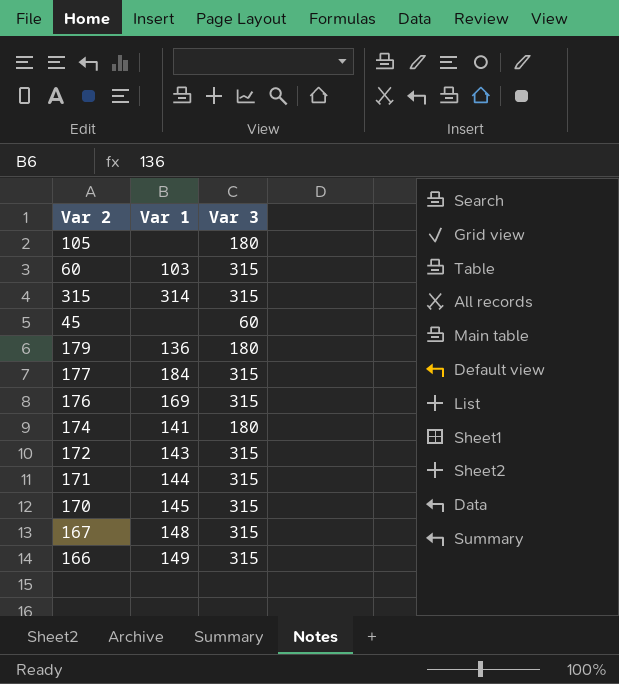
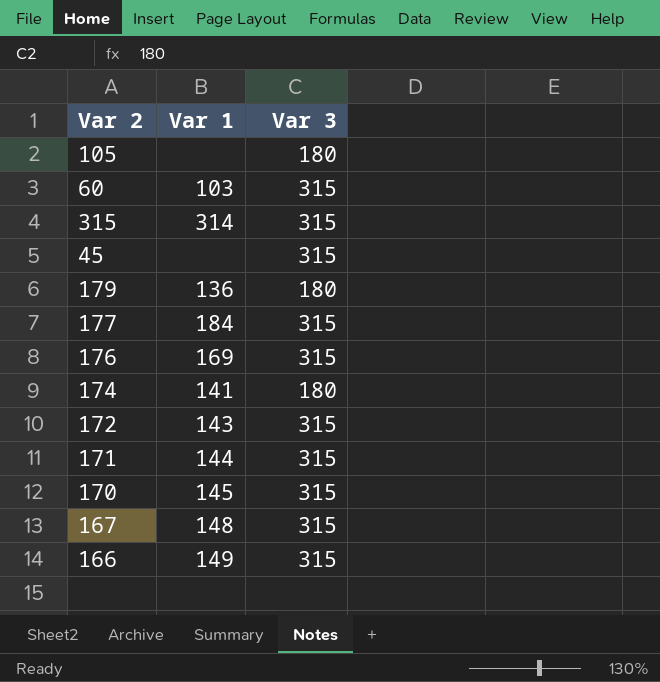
45 | Var 3: 60 -> 315

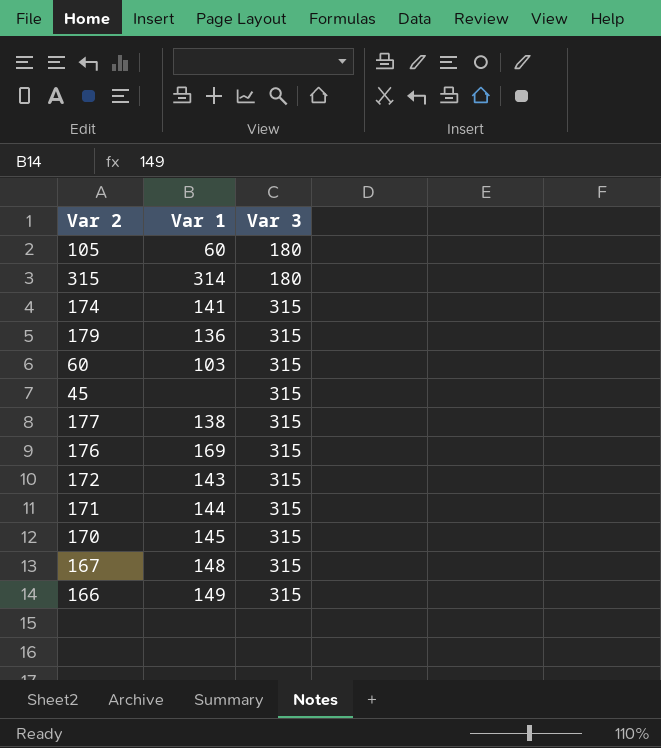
row order: none -> Var 3 ascending
105 | Var 1: none -> 60
315 | Var 3: 315 -> 180
174 | Var 3: 180 -> 315
179 | Var 3: 180 -> 315
177 | Var 1: 184 -> 138

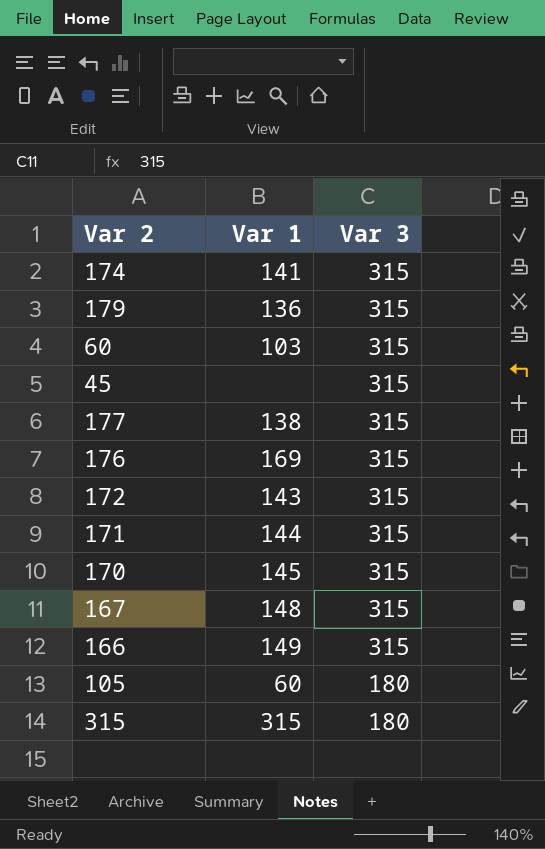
row order: Var 3 ascending -> Var 3 descending
315 | Var 1: 314 -> 315

